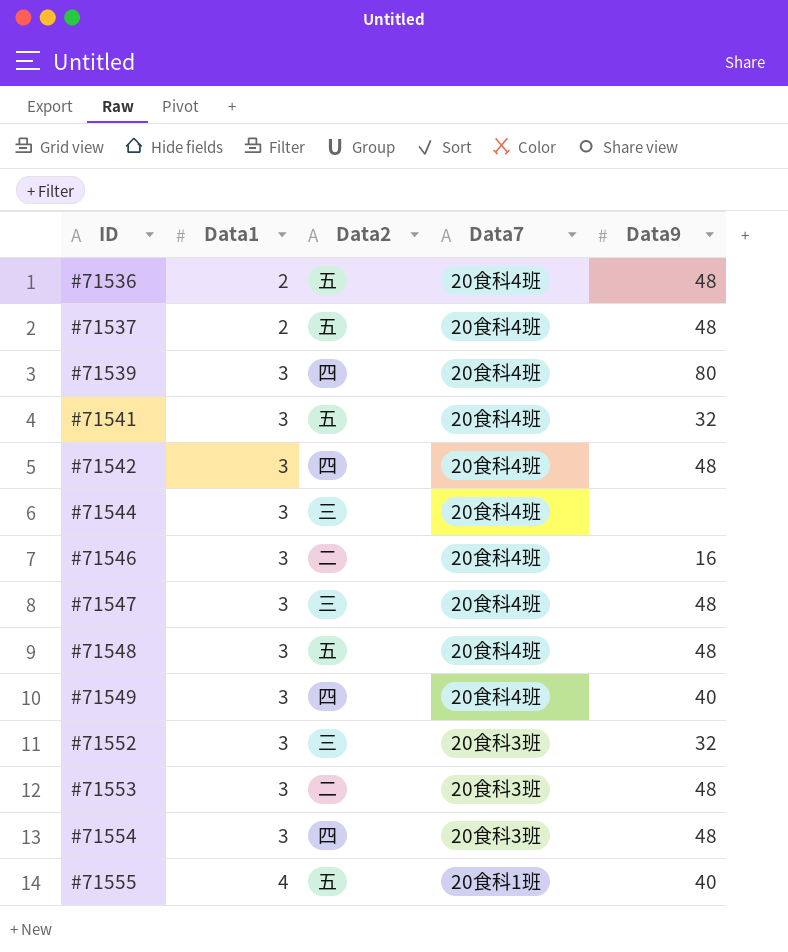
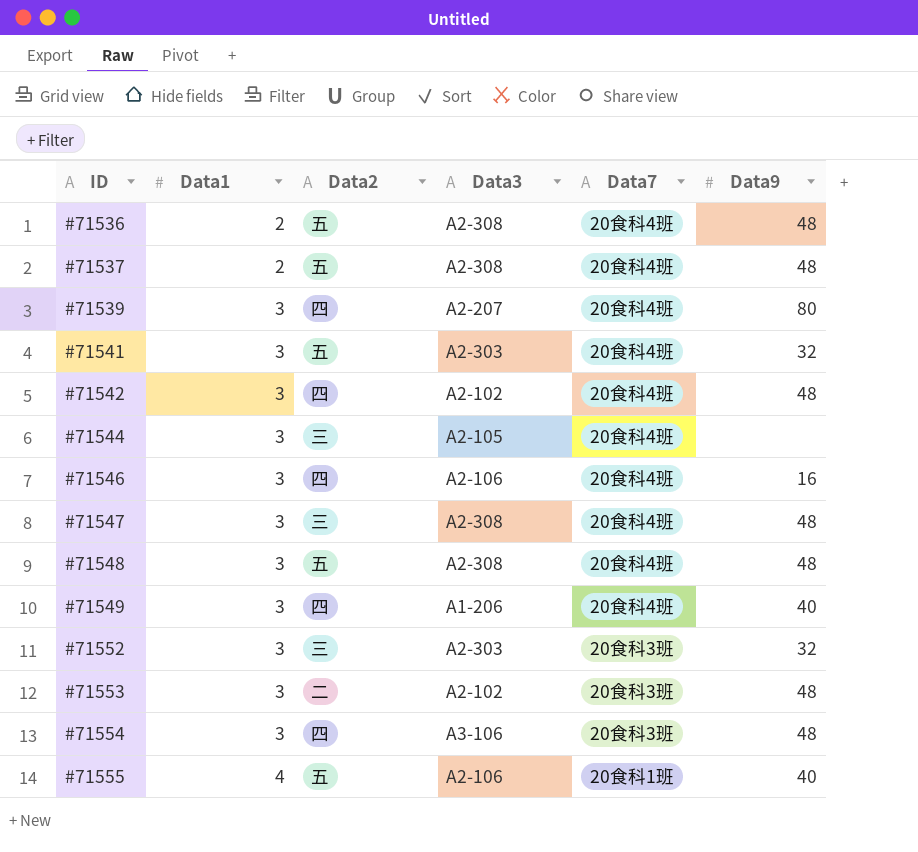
column Data3 | position: none -> 4
#71546 | Data2: 二 -> 四

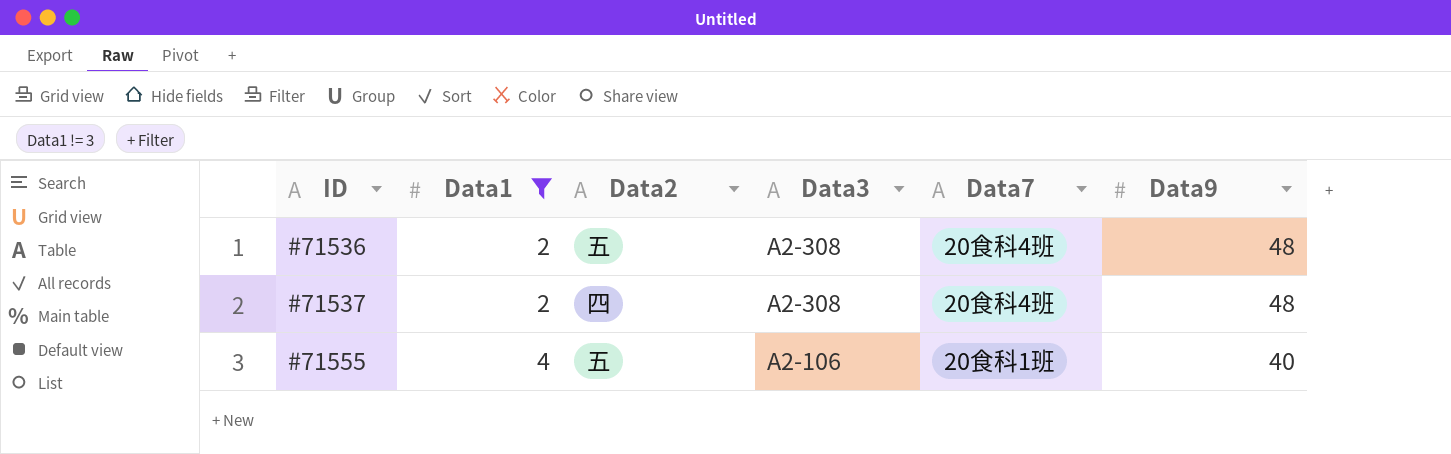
filter: none -> Data1 != 3
#71537 | Data2: 五 -> 四

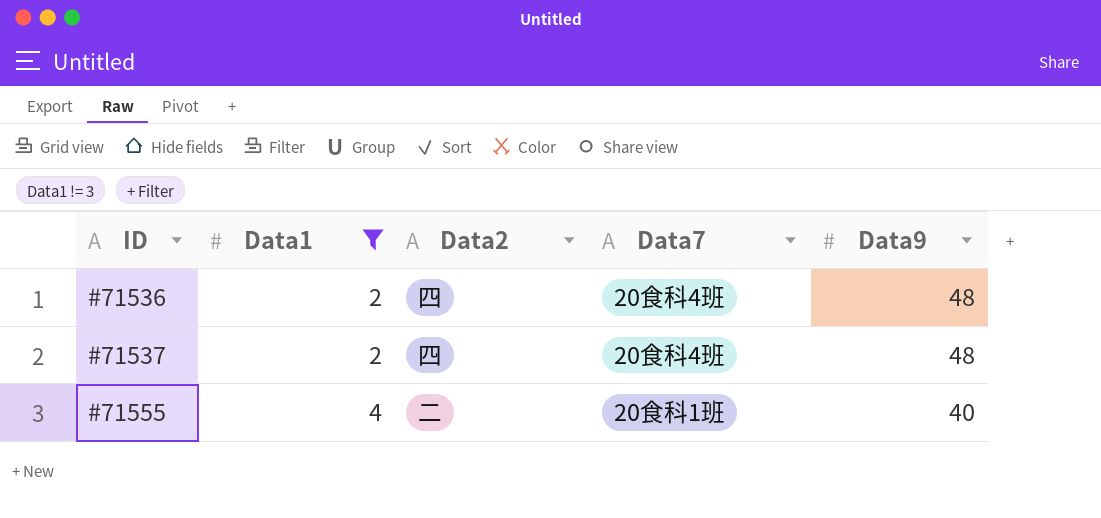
column Data3 | position: 4 -> none
#71536 | Data2: 五 -> 四
#71555 | Data2: 五 -> 二

